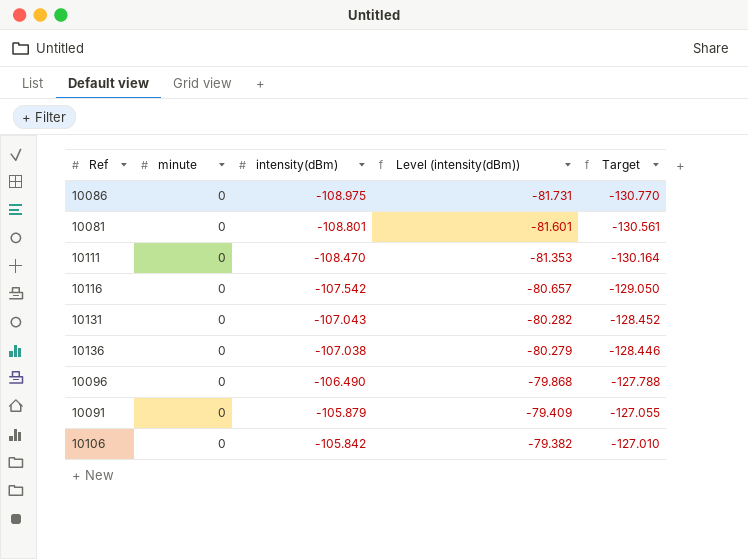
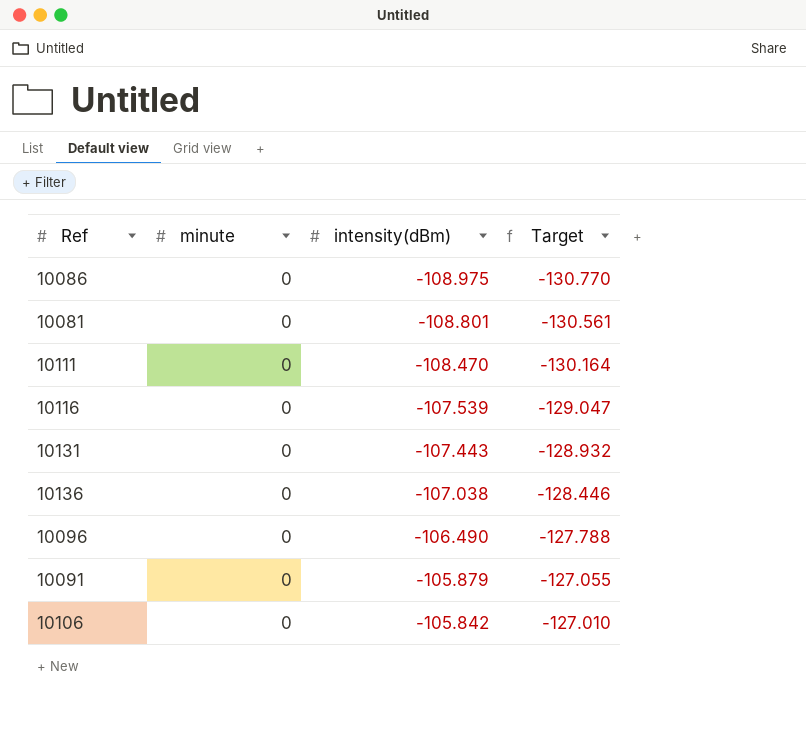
column Level (intensity(dBm)) | formula: [intensity(dBm)] * 0.75 -> none
10116 | intensity(dBm): -107.542 -> -107.539
10116 | Target: -129.050 -> -129.047
10131 | intensity(dBm): -107.043 -> -107.443
10131 | Target: -128.452 -> -128.932

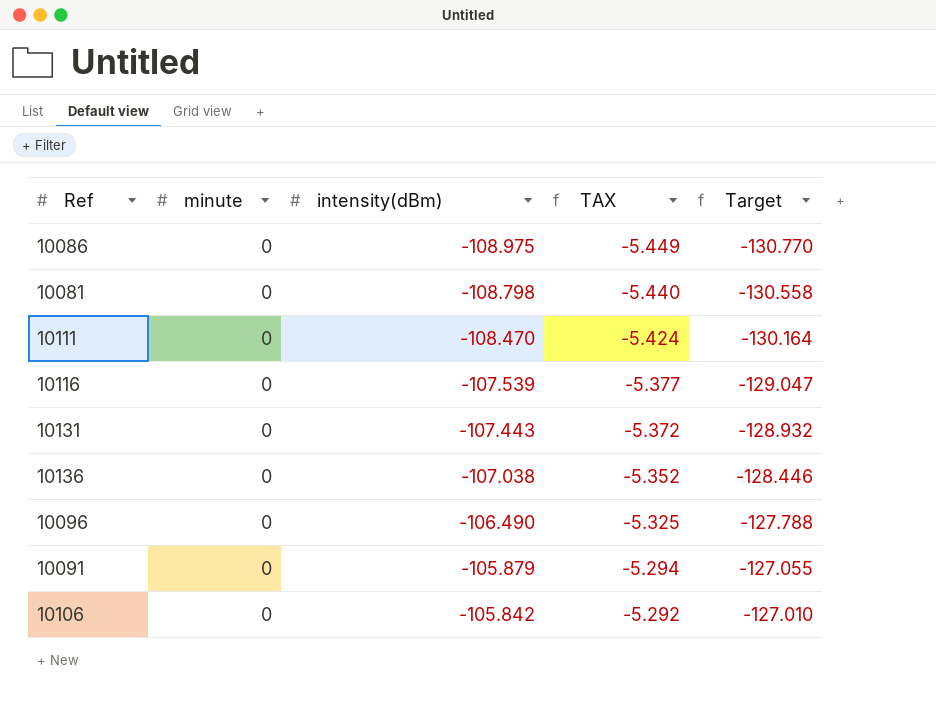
column TAX | formula: none -> [intensity(dBm)] * 0.05
10081 | intensity(dBm): -108.801 -> -108.798
10081 | Target: -130.561 -> -130.558

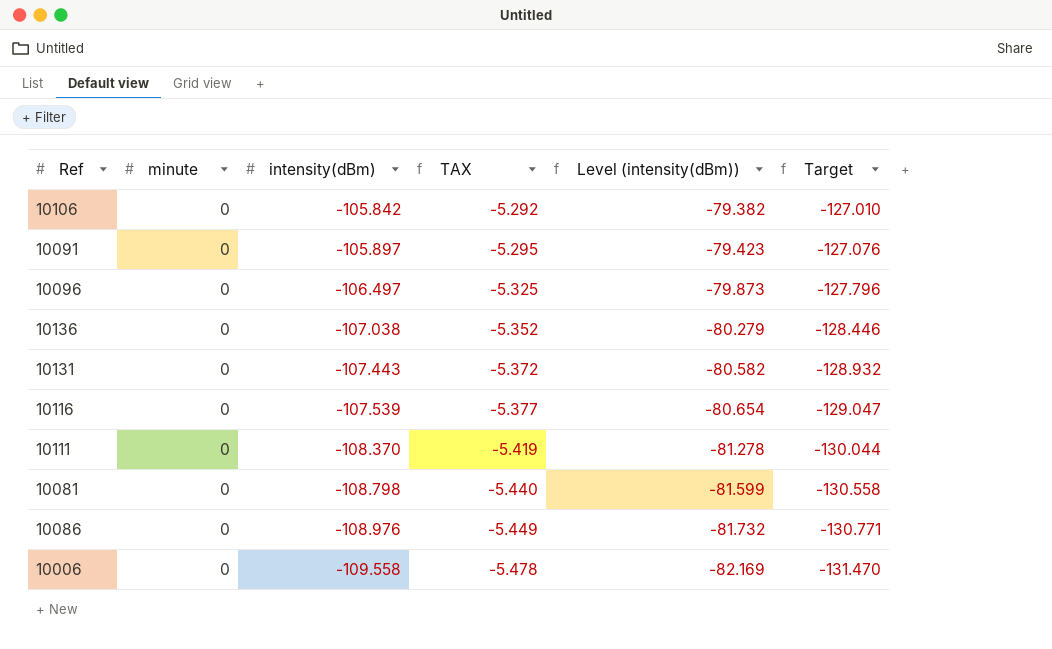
row order: intensity(dBm) ascending -> intensity(dBm) descending
column Level (intensity(dBm)) | formula: none -> [intensity(dBm)] * 0.75
10091 | intensity(dBm): -105.879 -> -105.897
10091 | TAX: -5.294 -> -5.295
10091 | Target: -127.055 -> -127.076
10096 | intensity(dBm): -106.490 -> -106.497
10096 | Target: -127.788 -> -127.796
10111 | intensity(dBm): -108.470 -> -108.370
10111 | TAX: -5.424 -> -5.419
10111 | Target: -130.164 -> -130.044
10086 | intensity(dBm): -108.975 -> -108.976
10086 | Target: -130.770 -> -130.771
row 10006: none -> 0 | -109.558 | -5.478 | -82.169 | -131.470

